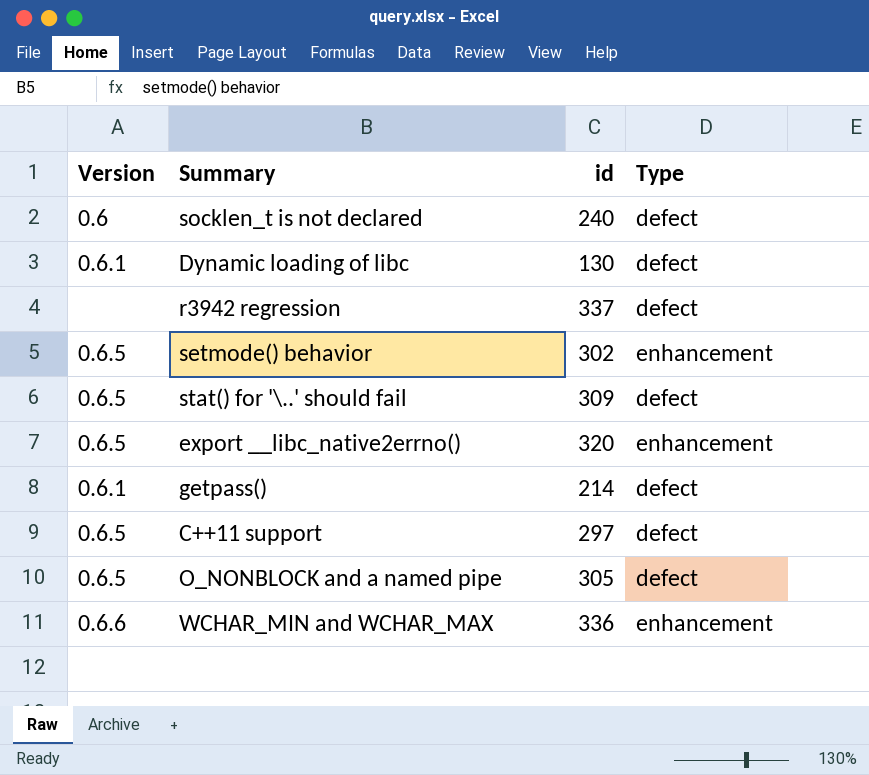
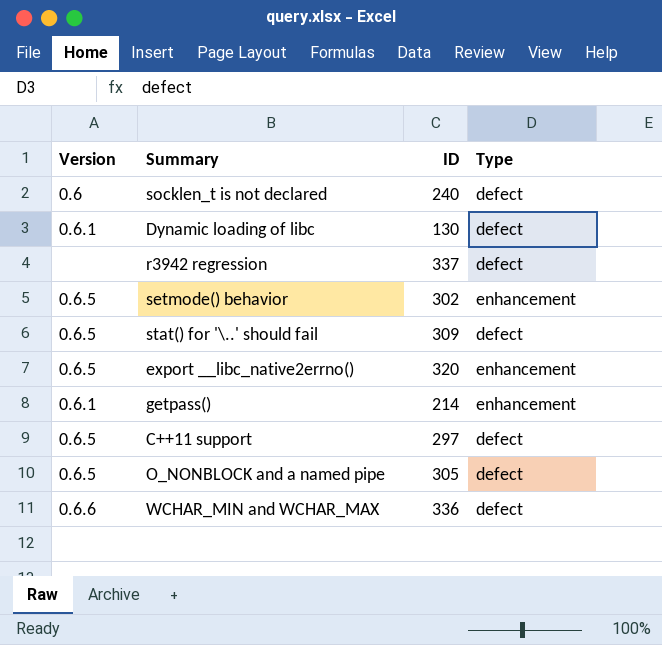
column name: id -> ID
getpass() | Type: defect -> enhancement
WCHAR_MIN and WCHAR_MAX | Type: enhancement -> defect

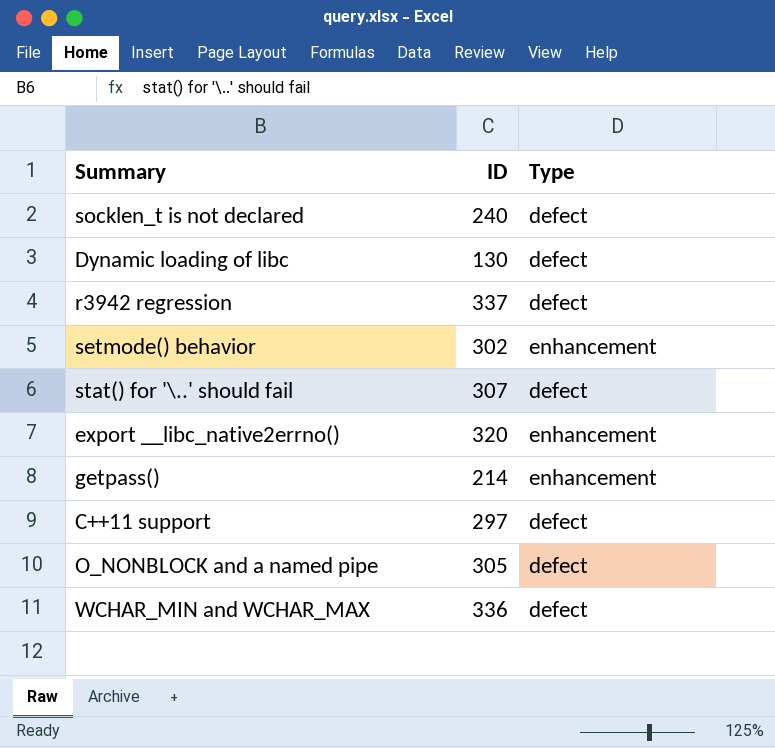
column Version | position: 1 -> none
stat() for '\..' should fail | ID: 309 -> 307

